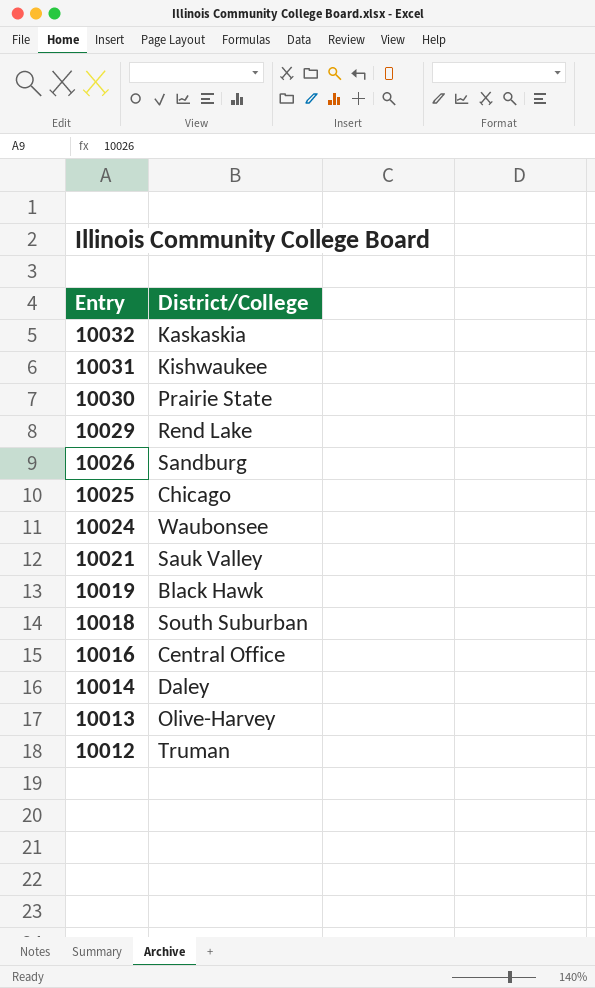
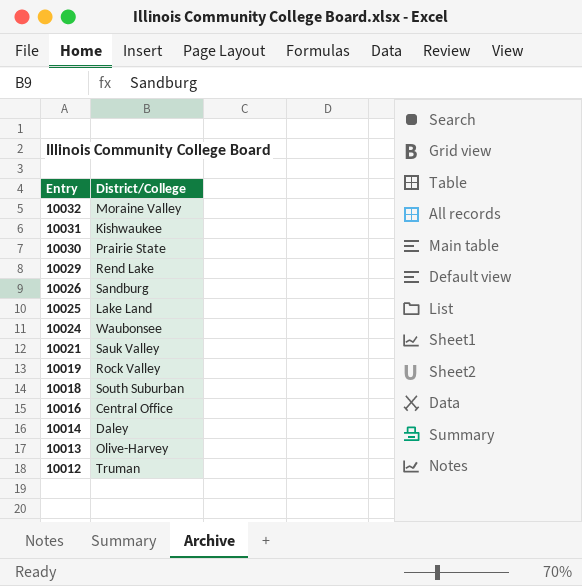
10032 | District/College: Kaskaskia -> Moraine Valley
10025 | District/College: Chicago -> Lake Land
10019 | District/College: Black Hawk -> Rock Valley

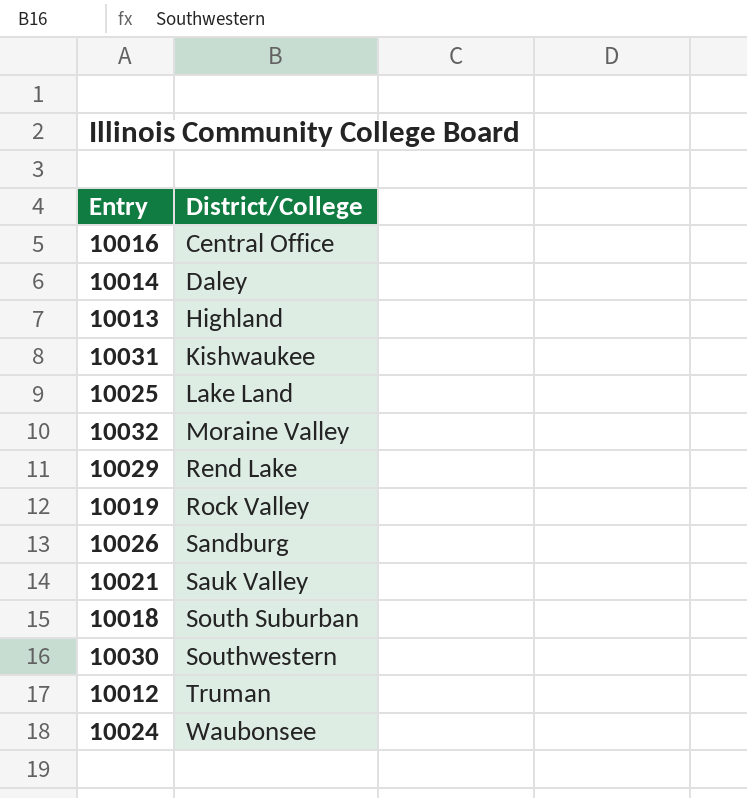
row order: Entry descending -> District/College ascending
10013 | District/College: Olive-Harvey -> Highland
10030 | District/College: Prairie State -> Southwestern

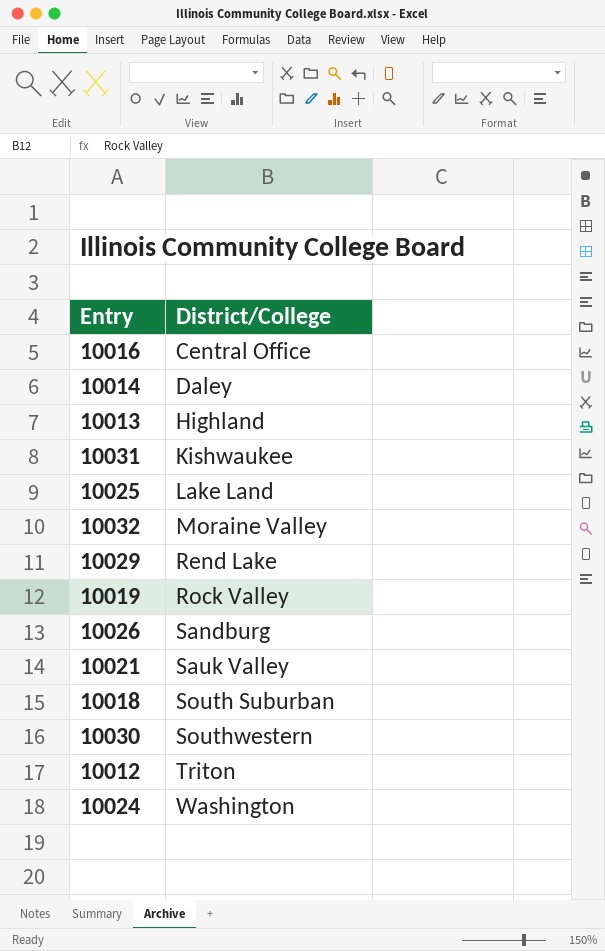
10012 | District/College: Truman -> Triton
10024 | District/College: Waubonsee -> Washington

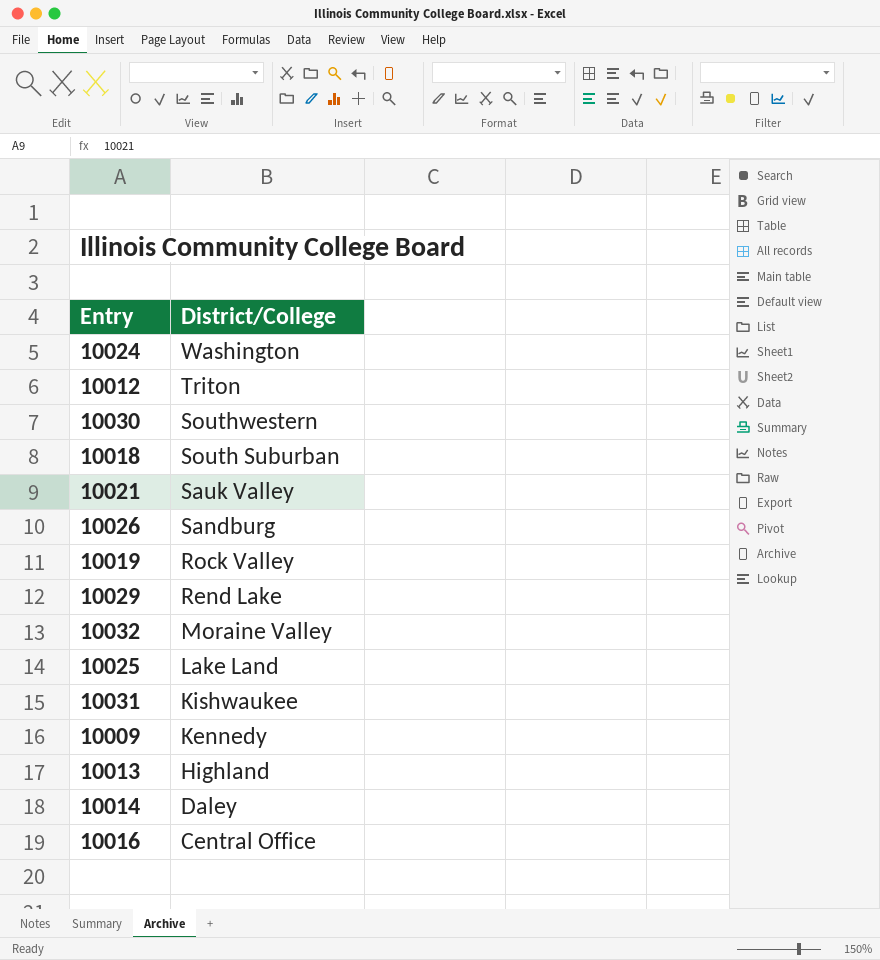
row order: District/College ascending -> District/College descending
row 10009: none -> Kennedy

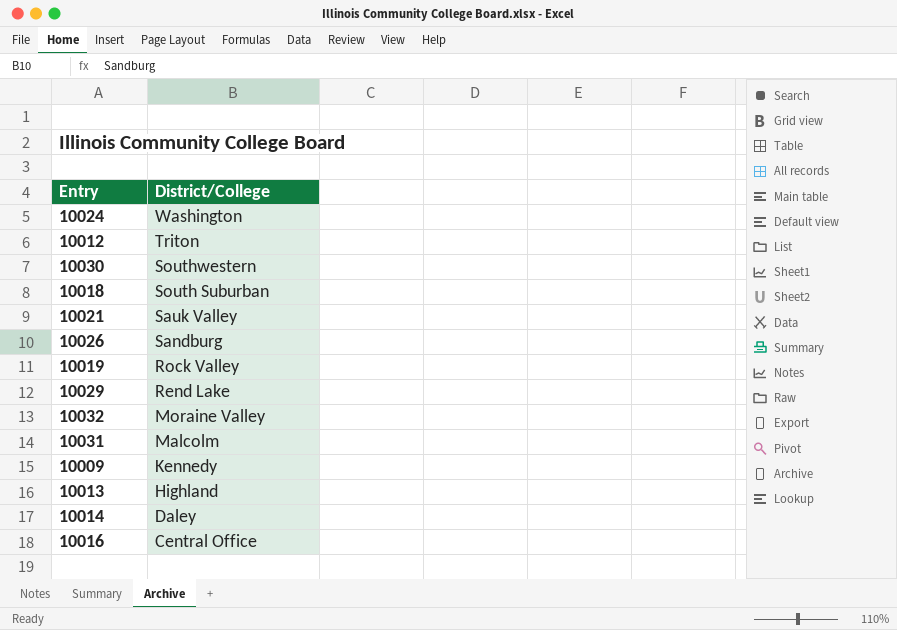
row 10025: Lake Land -> none
10031 | District/College: Kishwaukee -> Malcolm

